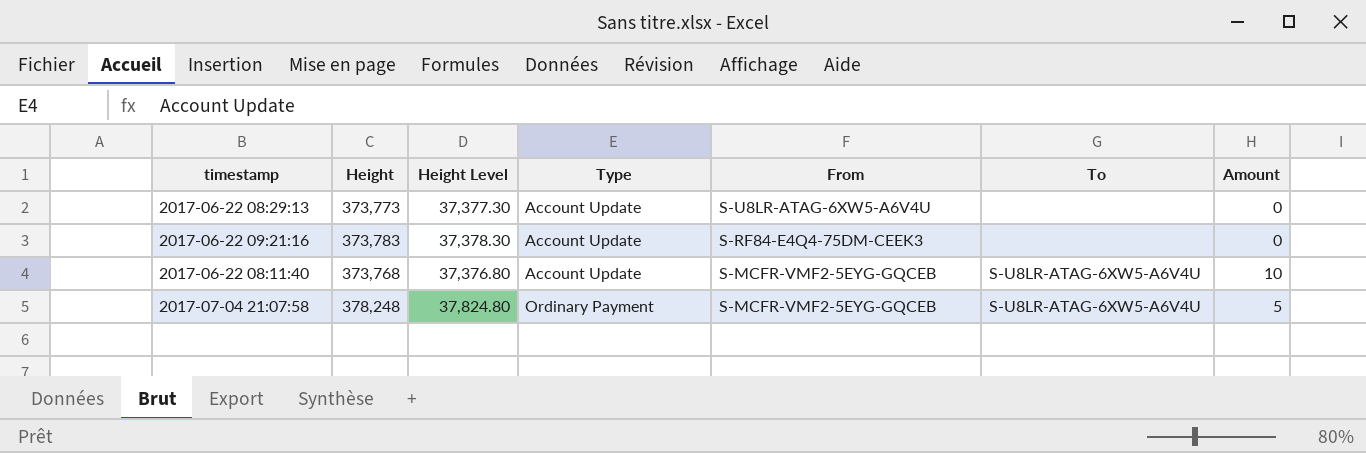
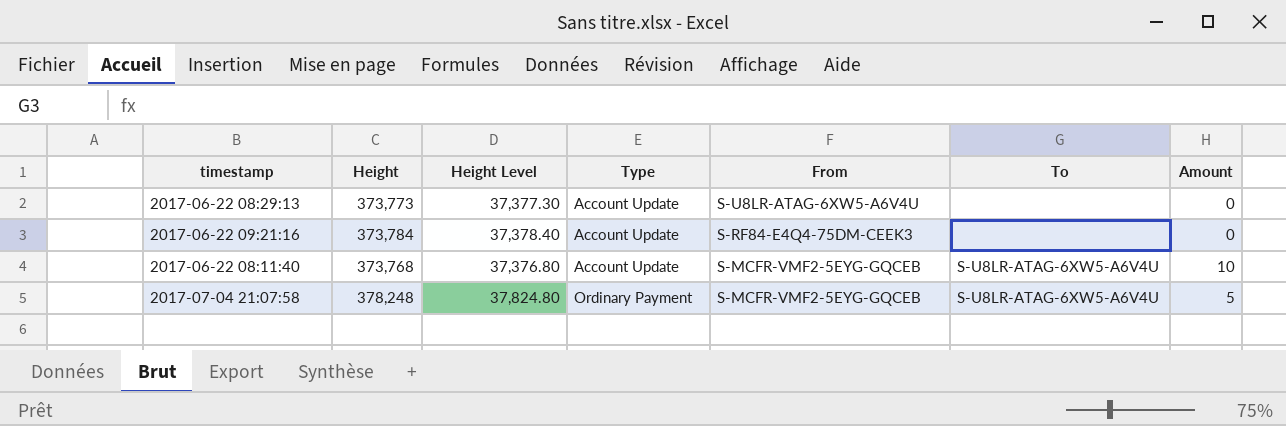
2017-06-22 09:21:16 | Height: 373,783 -> 373,784
2017-06-22 09:21:16 | Height Level: 37,378.30 -> 37,378.40

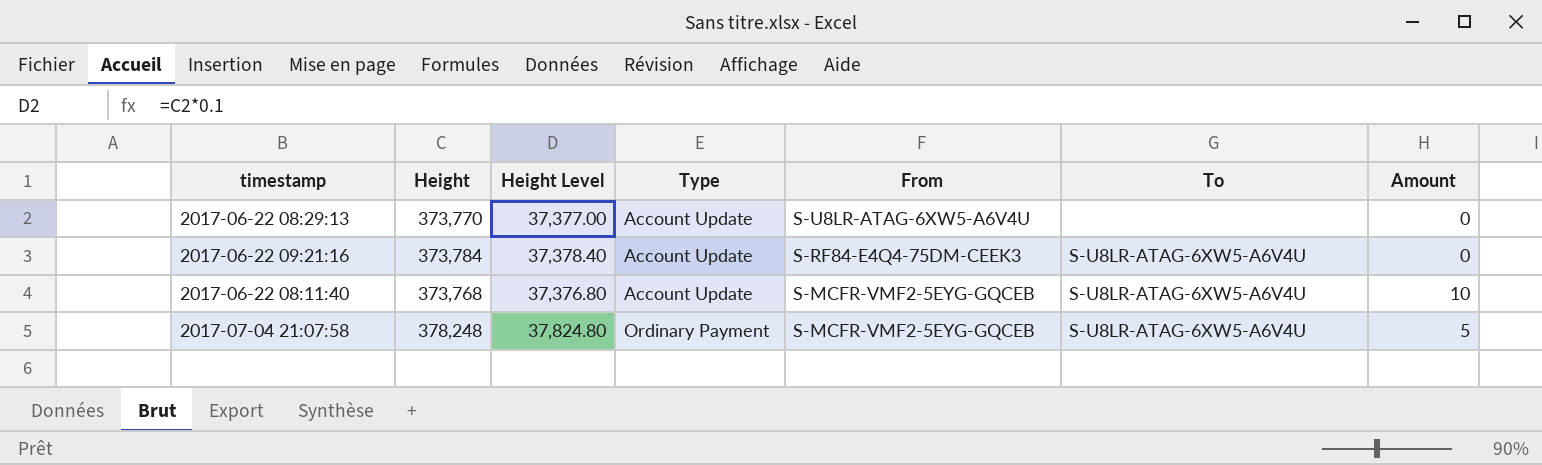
2017-06-22 08:29:13 | Height: 373,773 -> 373,770
2017-06-22 08:29:13 | Height Level: 37,377.30 -> 37,377.00
2017-06-22 09:21:16 | To: none -> S-U8LR-ATAG-6XW5-A6V4U

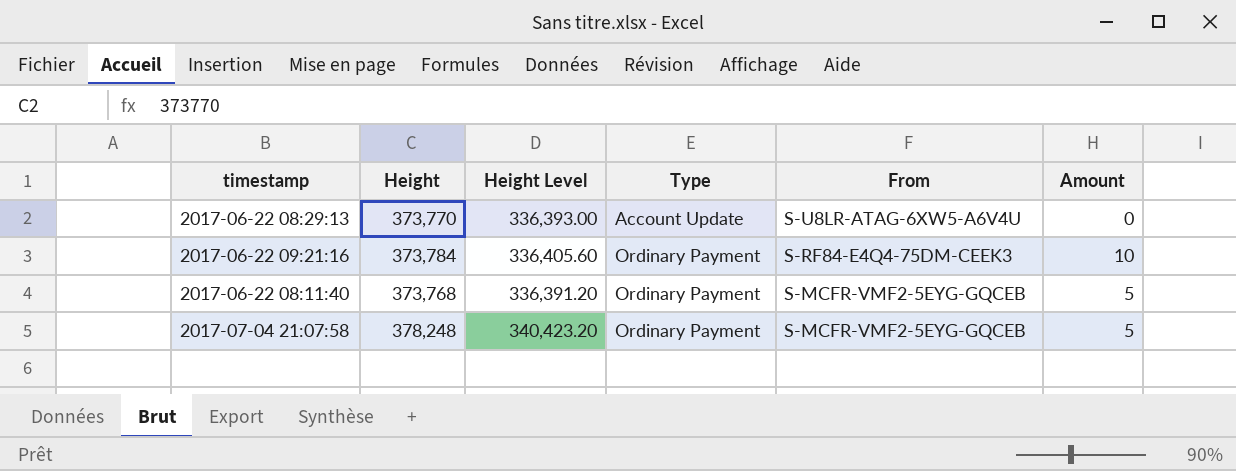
column To | position: 6 -> none
column Height Level | formula: [Height] * 0.1 -> [Height] * 0.9
2017-06-22 09:21:16 | Type: Account Update -> Ordinary Payment
2017-06-22 09:21:16 | Amount: 0 -> 10
2017-06-22 08:11:40 | Type: Account Update -> Ordinary Payment
2017-06-22 08:11:40 | Amount: 10 -> 5

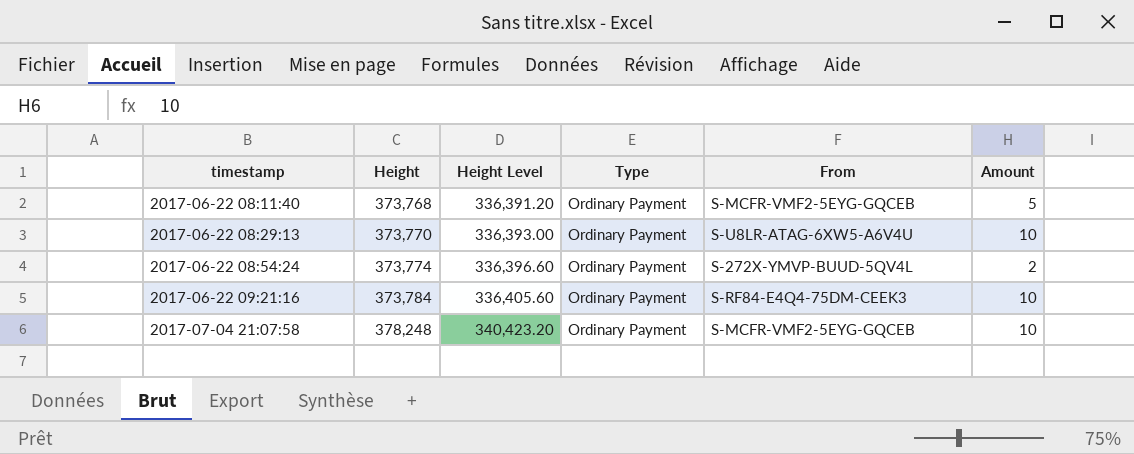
row order: Type ascending -> timestamp ascending
2017-06-22 08:29:13 | Type: Account Update -> Ordinary Payment
2017-06-22 08:29:13 | Amount: 0 -> 10
row 2017-06-22 08:54:24: none -> 373,774 | 336,396.60 | Ordinary Payment | S-272X-YMVP-BUUD-5QV4L | 2
2017-07-04 21:07:58 | Amount: 5 -> 10

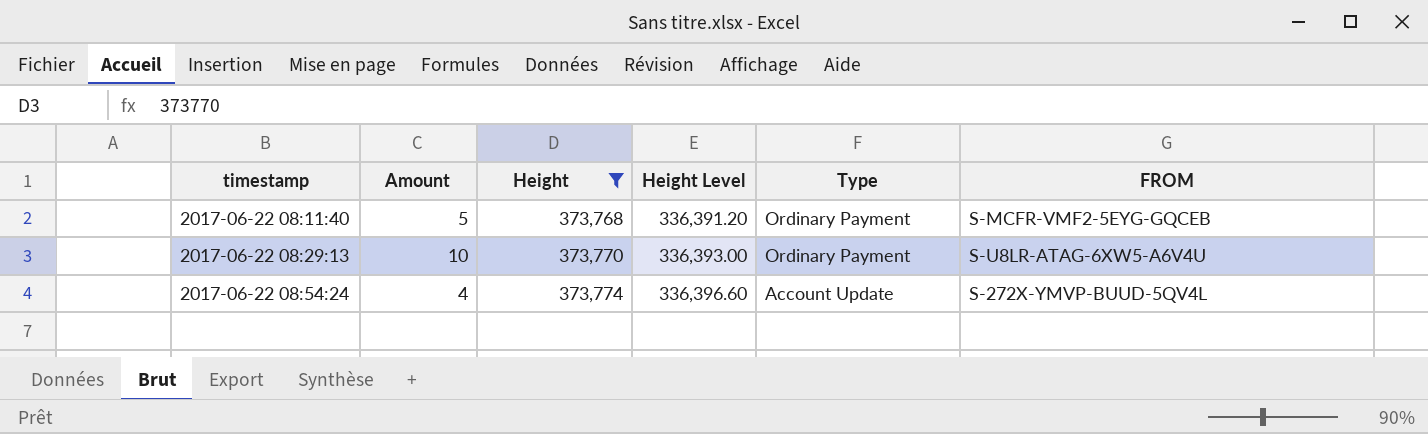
filter: none -> Height <= 373,774
column Amount | position: 6 -> 2
column name: From -> FROM
2017-06-22 08:54:24 | Amount: 2 -> 4
2017-06-22 08:54:24 | Type: Ordinary Payment -> Account Update

